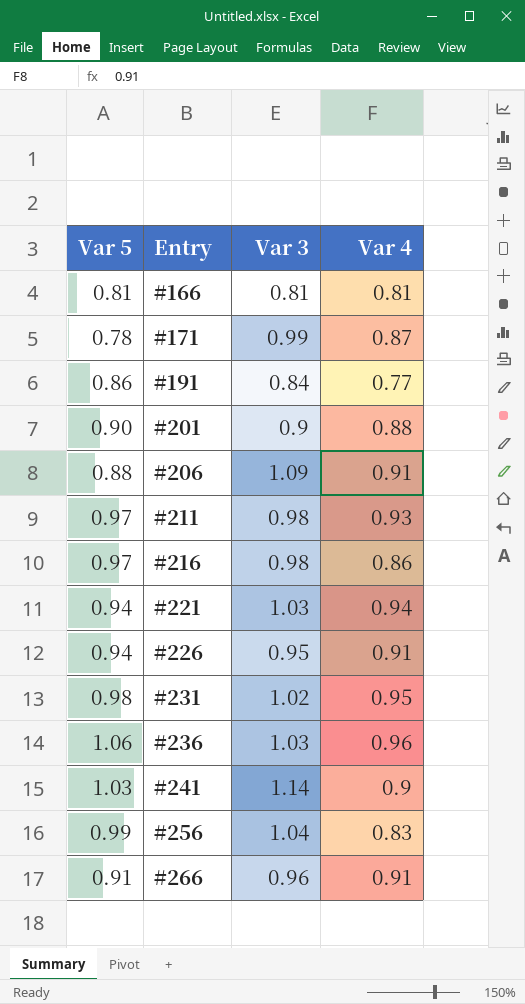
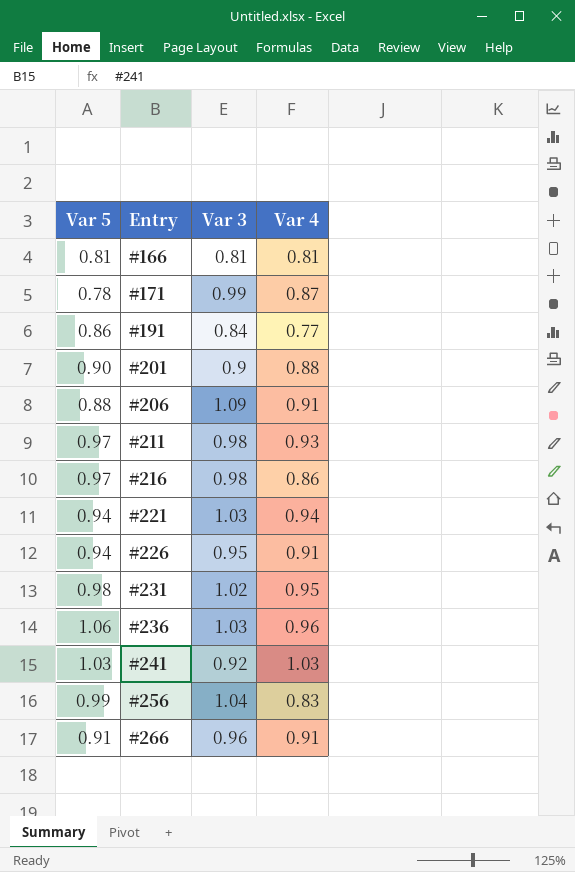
#241 | Var 3: 1.14 -> 0.92
#241 | Var 4: 0.9 -> 1.03

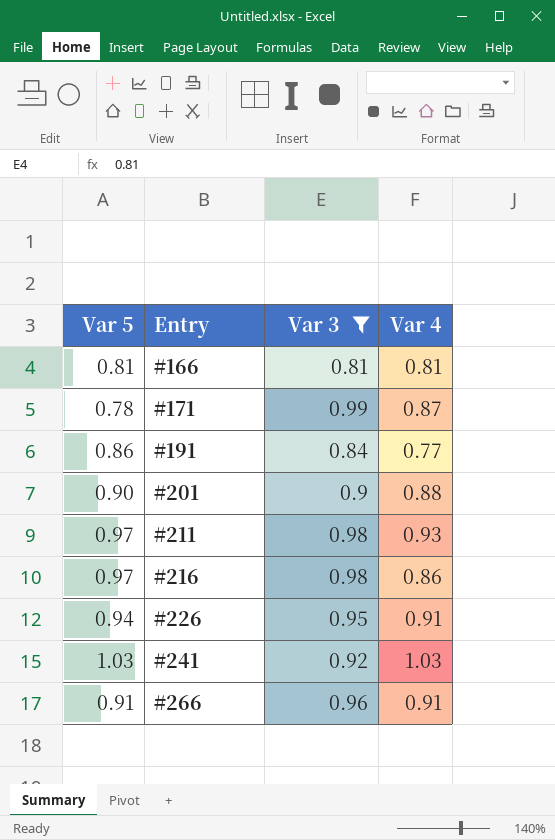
filter: none -> Var 3 <= 0.99

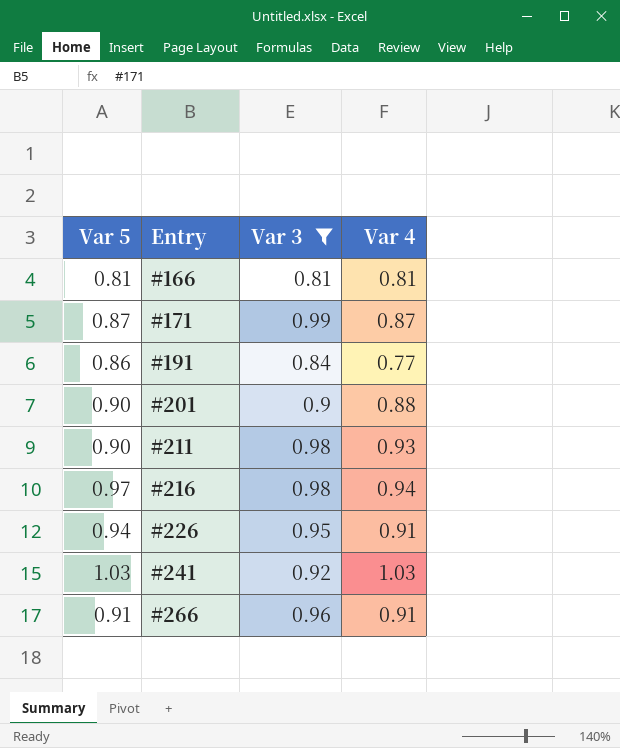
#171 | Var 5: 0.78 -> 0.87
#211 | Var 5: 0.97 -> 0.90
#216 | Var 4: 0.86 -> 0.94

